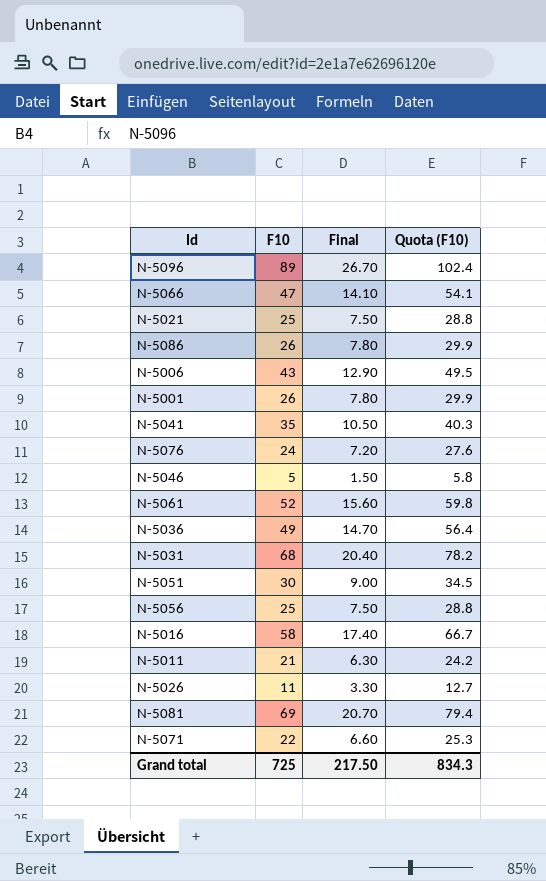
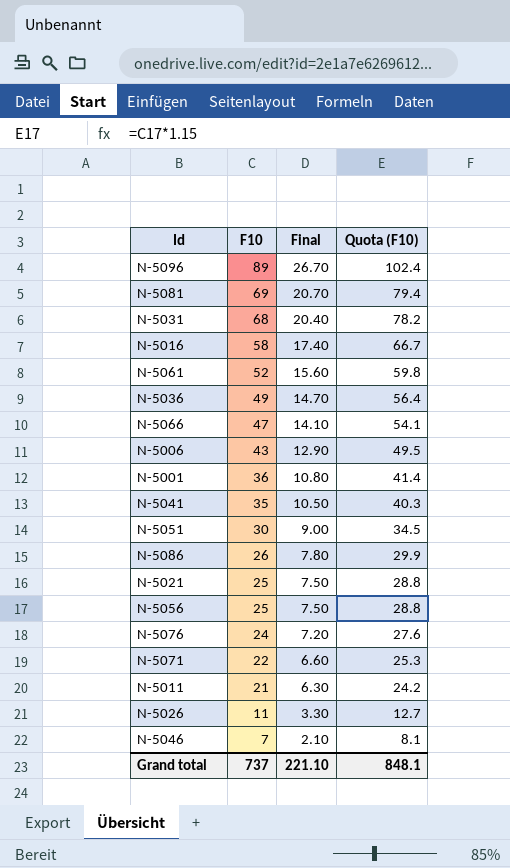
row order: none -> F10 descending
N-5001 | F10: 26 -> 36
N-5001 | Final: 7.80 -> 10.80
N-5001 | Quota (F10): 29.9 -> 41.4
N-5046 | F10: 5 -> 7
N-5046 | Final: 1.50 -> 2.10
N-5046 | Quota (F10): 5.8 -> 8.1
Grand total | F10: 725 -> 737
Grand total | Final: 217.50 -> 221.10
Grand total | Quota (F10): 834.3 -> 848.1

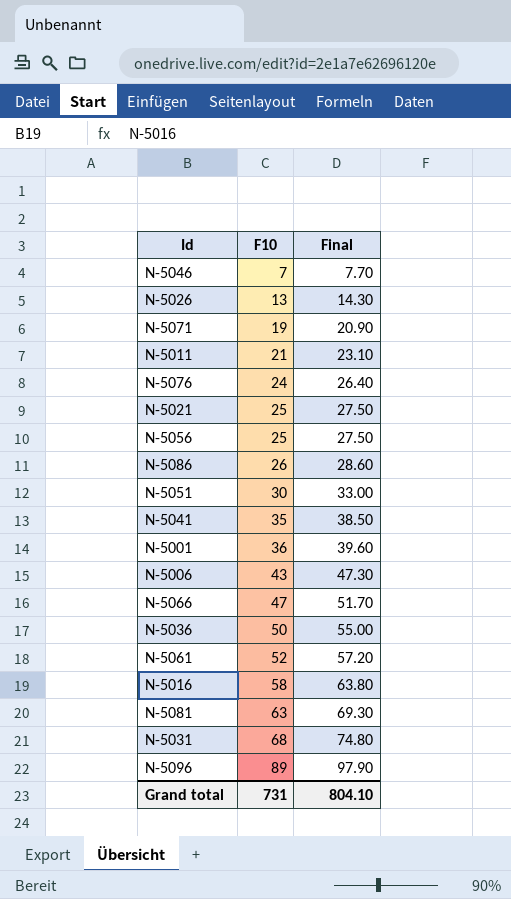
row order: F10 descending -> F10 ascending
column Quota (F10) | formula: [F10] * 1.15 -> none
column Final | formula: [F10] * 0.3 -> [F10] * 1.1
N-5026 | F10: 11 -> 13
N-5071 | F10: 22 -> 19
N-5036 | F10: 49 -> 50
N-5081 | F10: 69 -> 63
Grand total | F10: 737 -> 731
Grand total | Final: 221.10 -> 804.10

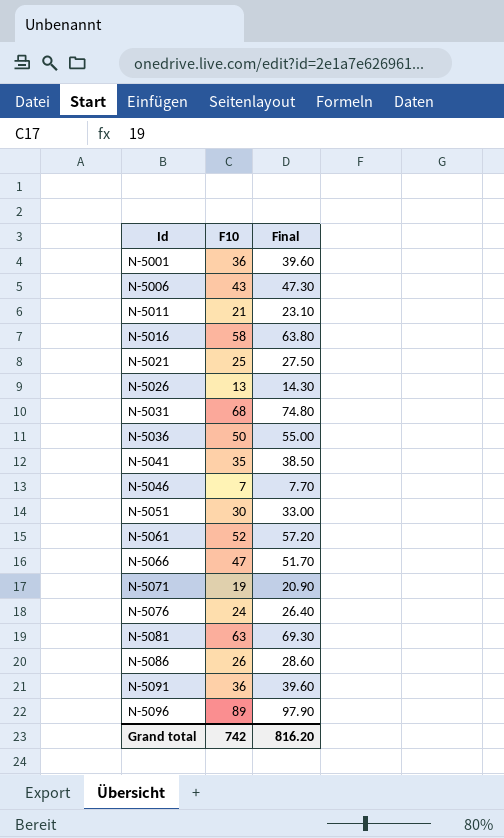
row order: F10 ascending -> Id ascending
row N-5056: 25 | 27.50 -> none
row N-5091: none -> 36 | 39.60
Grand total | F10: 731 -> 742
Grand total | Final: 804.10 -> 816.20

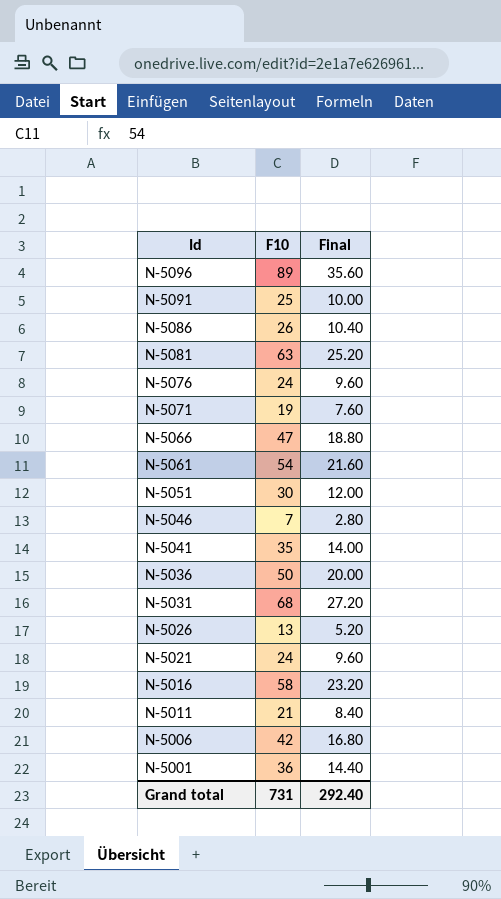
row order: Id ascending -> Id descending
column Final | formula: [F10] * 1.1 -> [F10] * 0.4
N-5091 | F10: 36 -> 25
N-5061 | F10: 52 -> 54
N-5021 | F10: 25 -> 24
N-5006 | F10: 43 -> 42
Grand total | F10: 742 -> 731
Grand total | Final: 816.20 -> 292.40

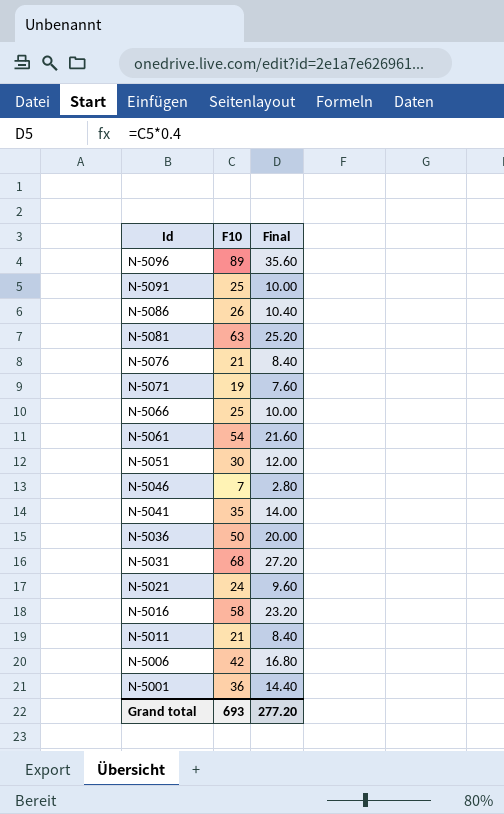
row N-5026: 13 | 5.20 -> none
N-5076 | F10: 24 -> 21
N-5076 | Final: 9.60 -> 8.40
N-5066 | F10: 47 -> 25
N-5066 | Final: 18.80 -> 10.00
Grand total | F10: 731 -> 693
Grand total | Final: 292.40 -> 277.20

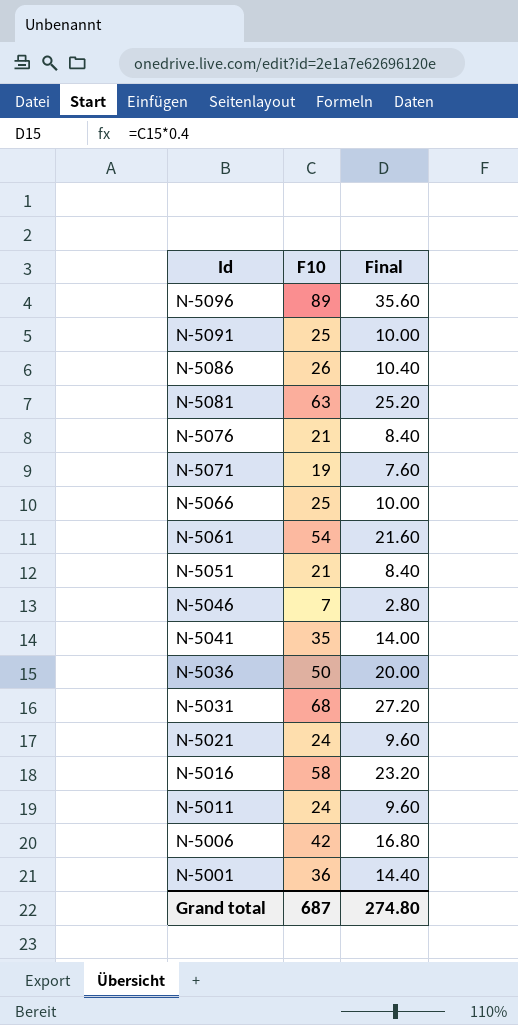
N-5051 | F10: 30 -> 21
N-5051 | Final: 12.00 -> 8.40
N-5011 | F10: 21 -> 24
N-5011 | Final: 8.40 -> 9.60
Grand total | F10: 693 -> 687
Grand total | Final: 277.20 -> 274.80

